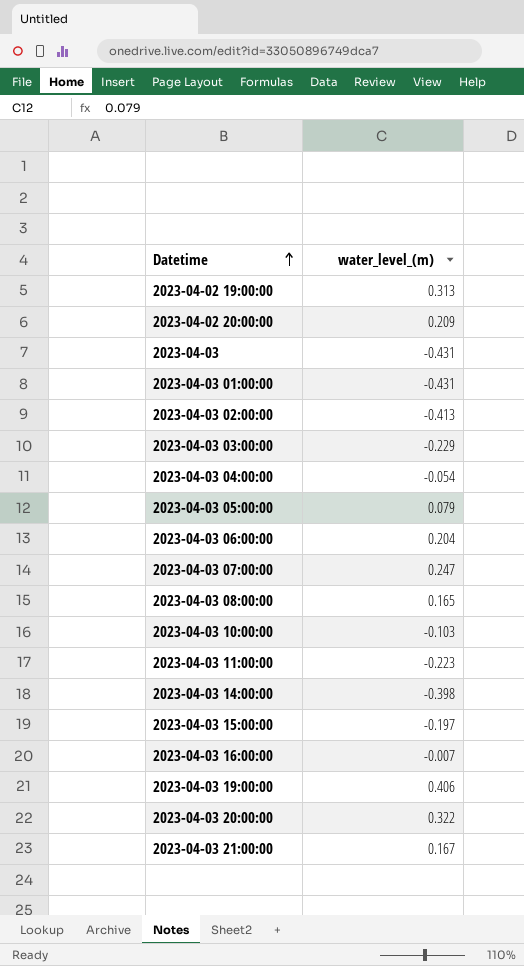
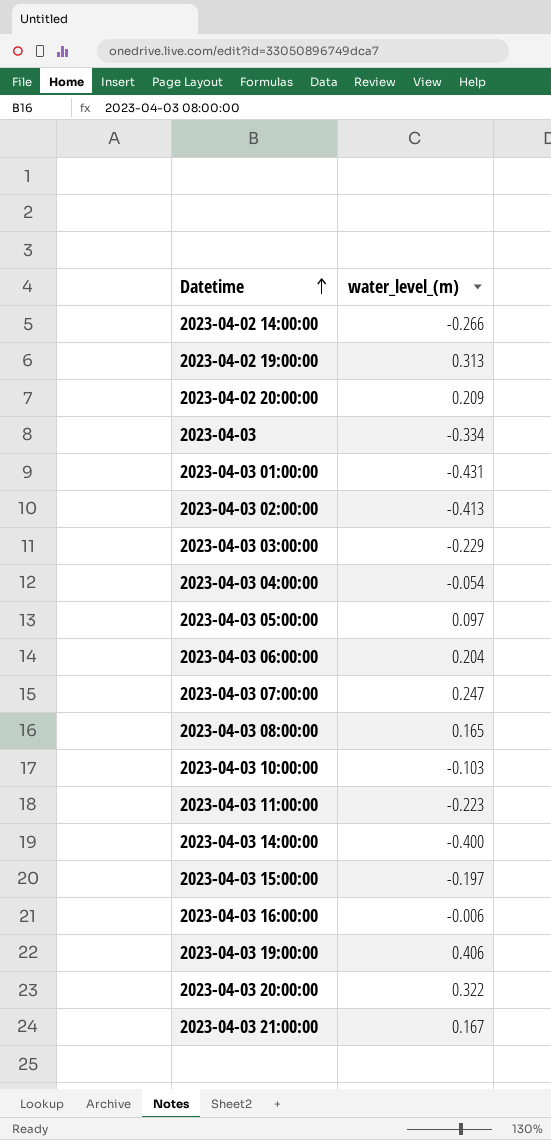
row 2023-04-02 14:00:00: none -> -0.266
2023-04-03 | water_level_(m): -0.431 -> -0.334
2023-04-03 05:00:00 | water_level_(m): 0.079 -> 0.097
2023-04-03 14:00:00 | water_level_(m): -0.398 -> -0.400
2023-04-03 16:00:00 | water_level_(m): -0.007 -> -0.006

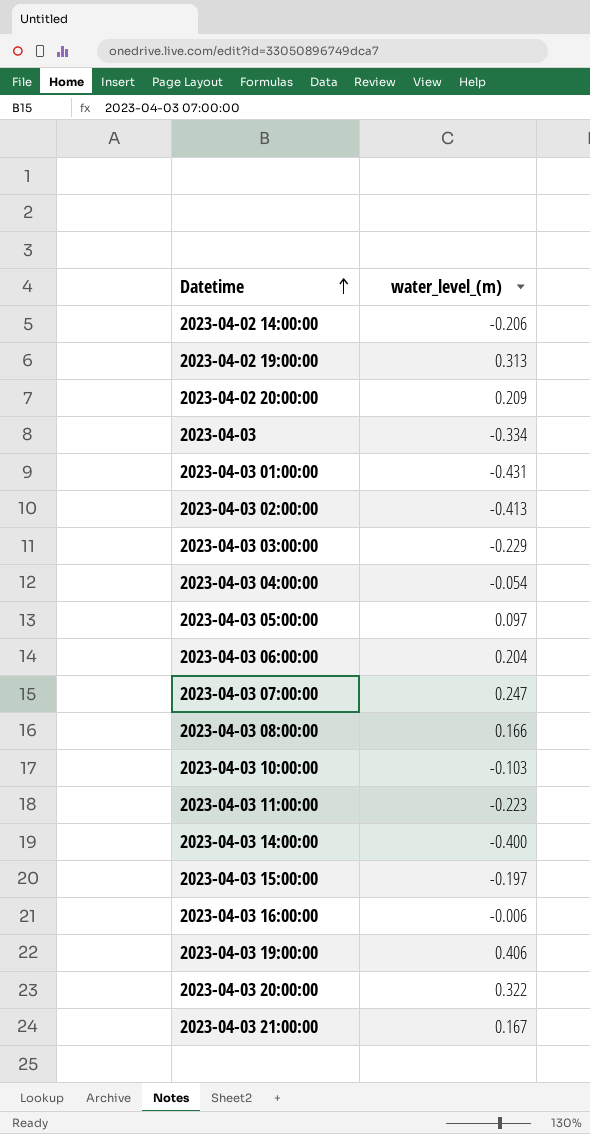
2023-04-02 14:00:00 | water_level_(m): -0.266 -> -0.206
2023-04-03 08:00:00 | water_level_(m): 0.165 -> 0.166

